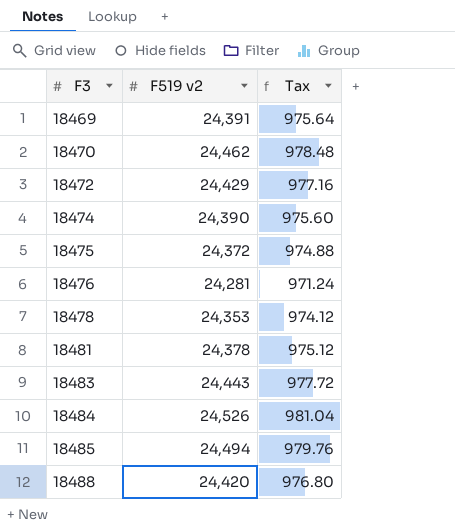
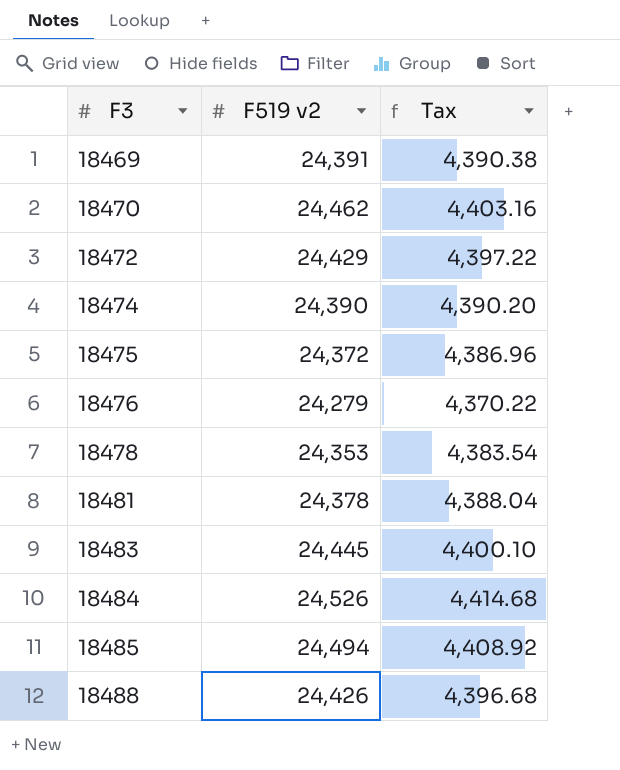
column Tax | formula: [F519 v2] * 0.04 -> [F519 v2] * 0.18
18476 | F519 v2: 24,281 -> 24,279
18483 | F519 v2: 24,443 -> 24,445
18488 | F519 v2: 24,420 -> 24,426

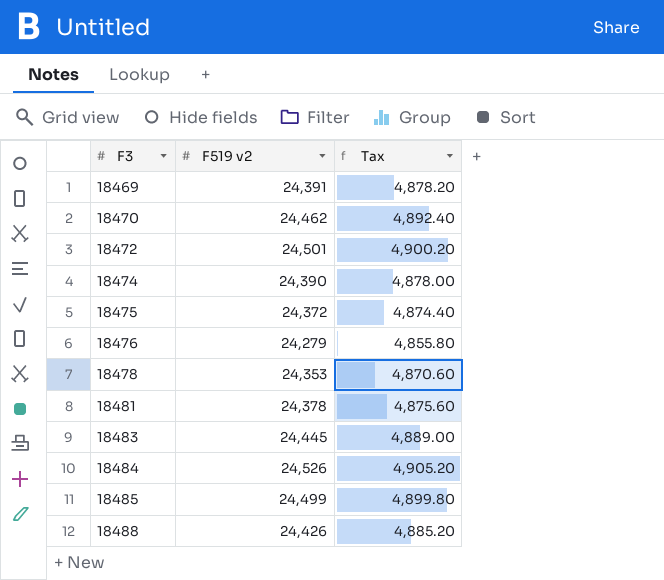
column Tax | formula: [F519 v2] * 0.18 -> [F519 v2] * 0.2
18472 | F519 v2: 24,429 -> 24,501
18485 | F519 v2: 24,494 -> 24,499

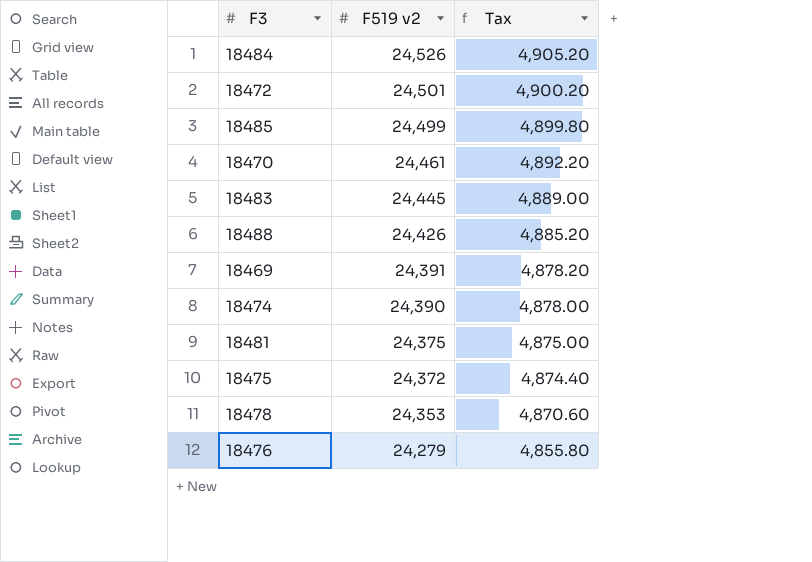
row order: F3 ascending -> F519 v2 descending
18470 | F519 v2: 24,462 -> 24,461
18470 | Tax: 4,892.40 -> 4,892.20
18481 | F519 v2: 24,378 -> 24,375
18481 | Tax: 4,875.60 -> 4,875.00

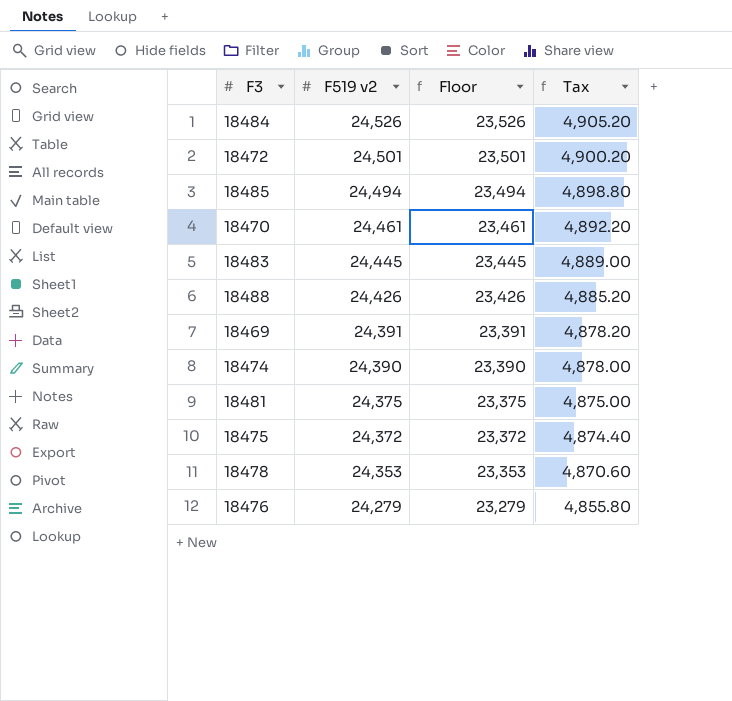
column Floor | formula: none -> [F519 v2] - 1000
18485 | F519 v2: 24,499 -> 24,494
18485 | Tax: 4,899.80 -> 4,898.80

